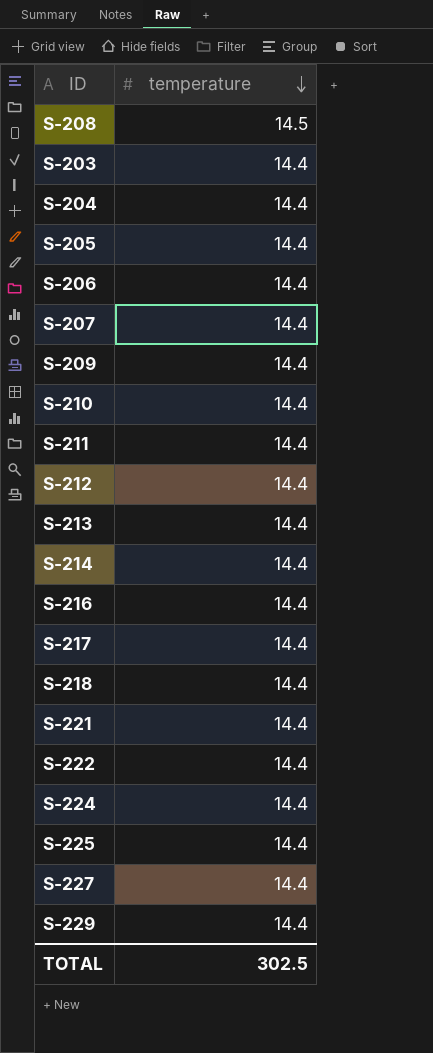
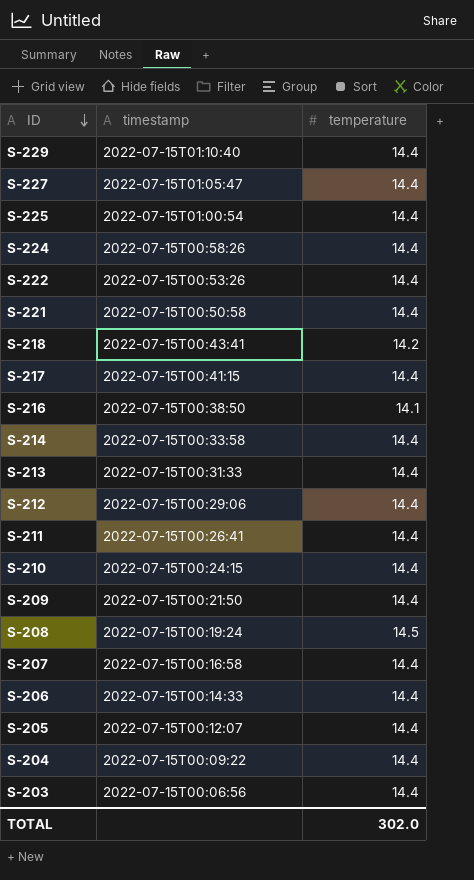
row order: temperature descending -> ID descending
column timestamp | position: none -> 2
S-218 | temperature: 14.4 -> 14.2
S-216 | temperature: 14.4 -> 14.1
TOTAL | temperature: 302.5 -> 302.0

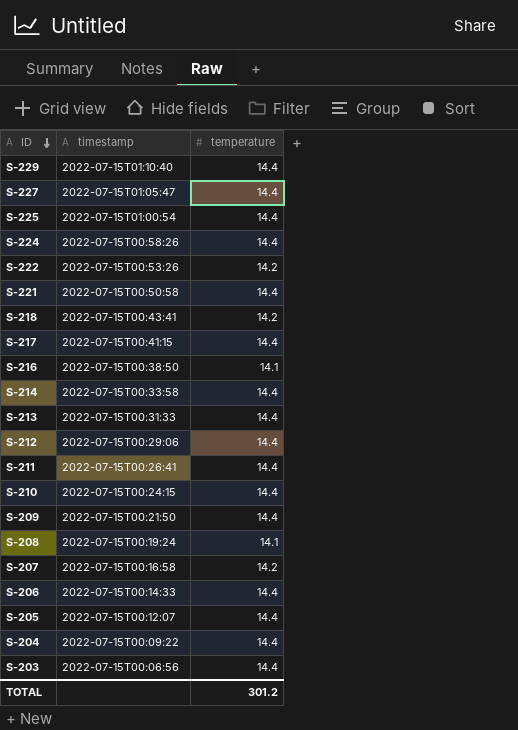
S-222 | temperature: 14.4 -> 14.2
S-208 | temperature: 14.5 -> 14.1
S-207 | temperature: 14.4 -> 14.2
TOTAL | temperature: 302.0 -> 301.2

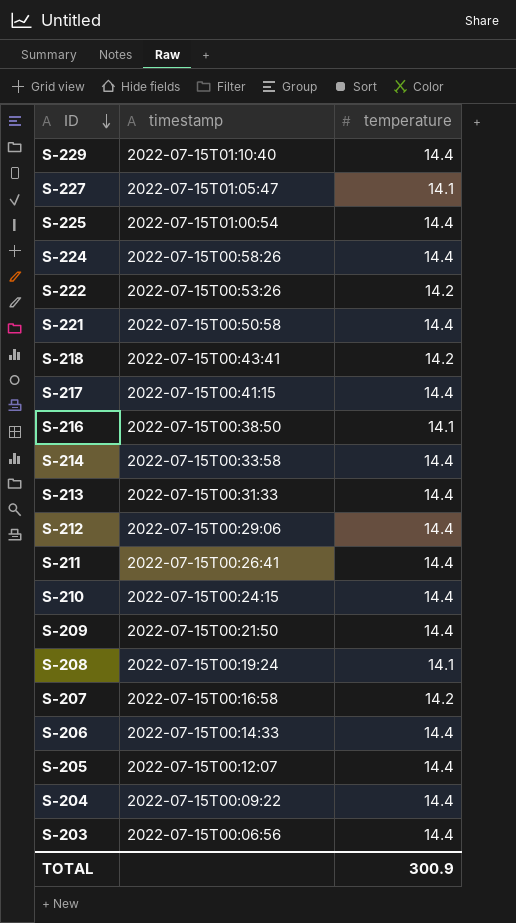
S-227 | temperature: 14.4 -> 14.1
TOTAL | temperature: 301.2 -> 300.9

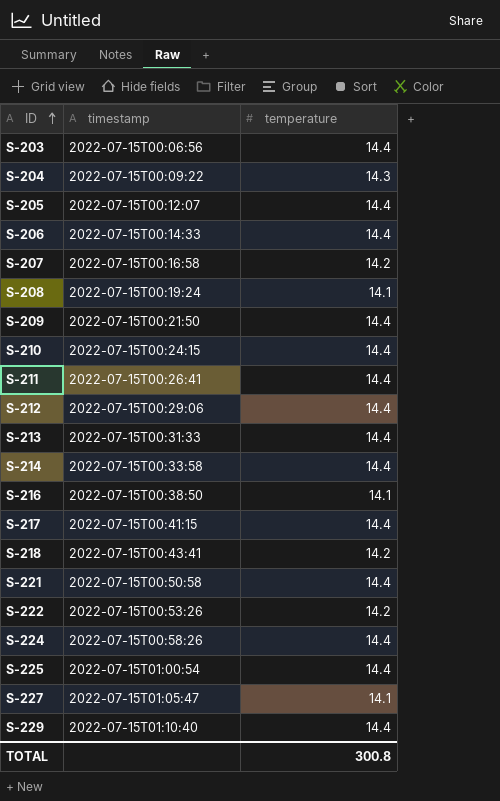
row order: ID descending -> ID ascending
S-204 | temperature: 14.4 -> 14.3
TOTAL | temperature: 300.9 -> 300.8

